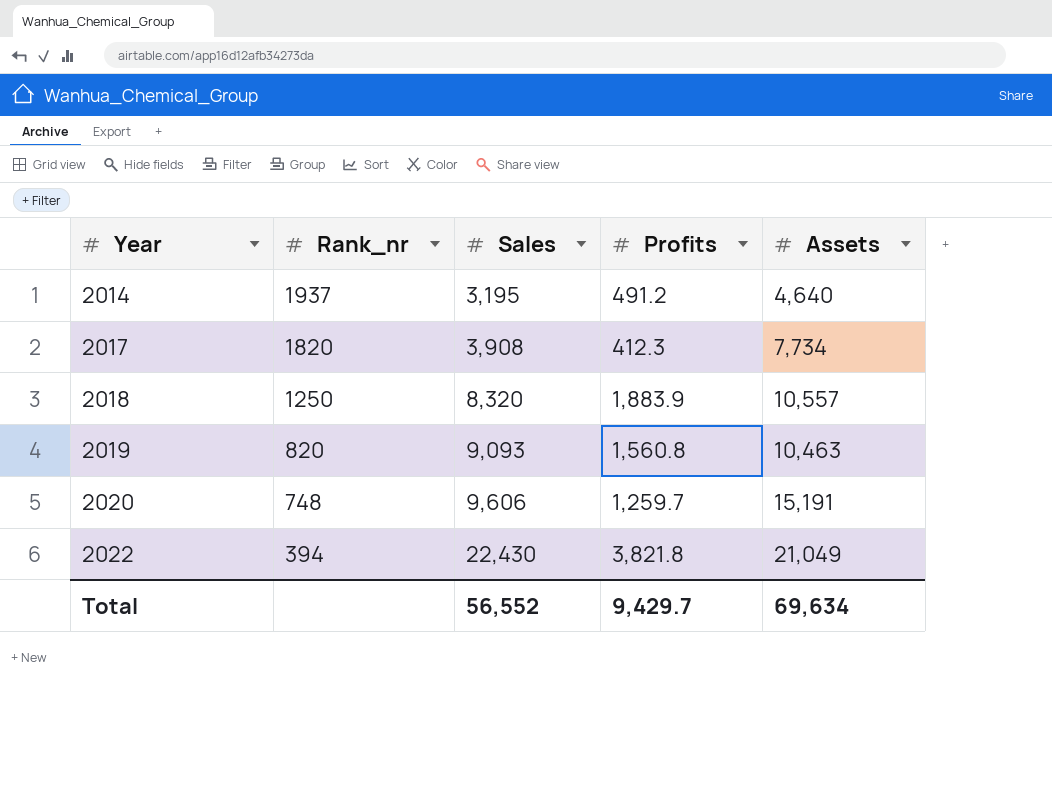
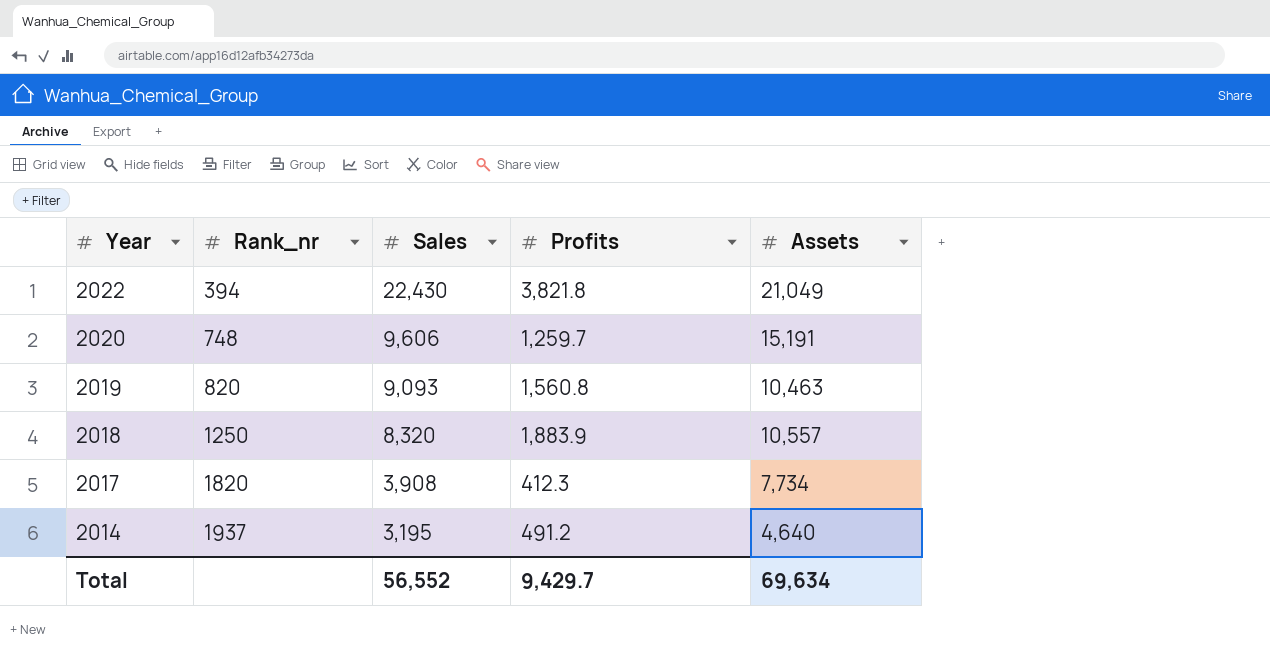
row order: Year ascending -> Year descending

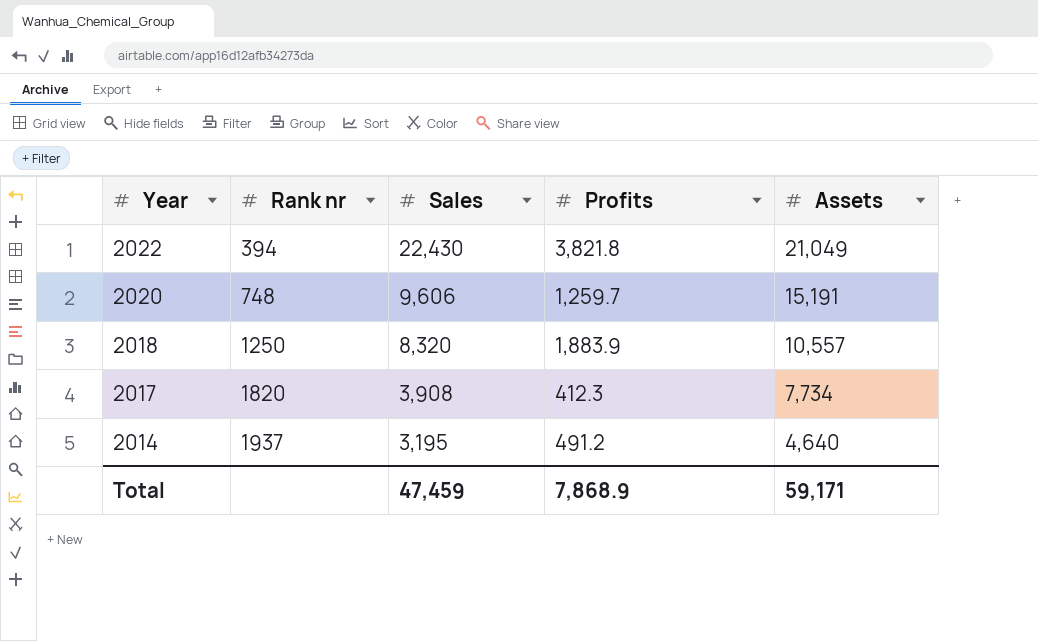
column name: Rank_nr -> Rank nr
row 2019: 820 | 9,093 | 1,560.8 | 10,463 -> none
Total | Sales: 56,552 -> 47,459
Total | Profits: 9,429.7 -> 7,868.9
Total | Assets: 69,634 -> 59,171

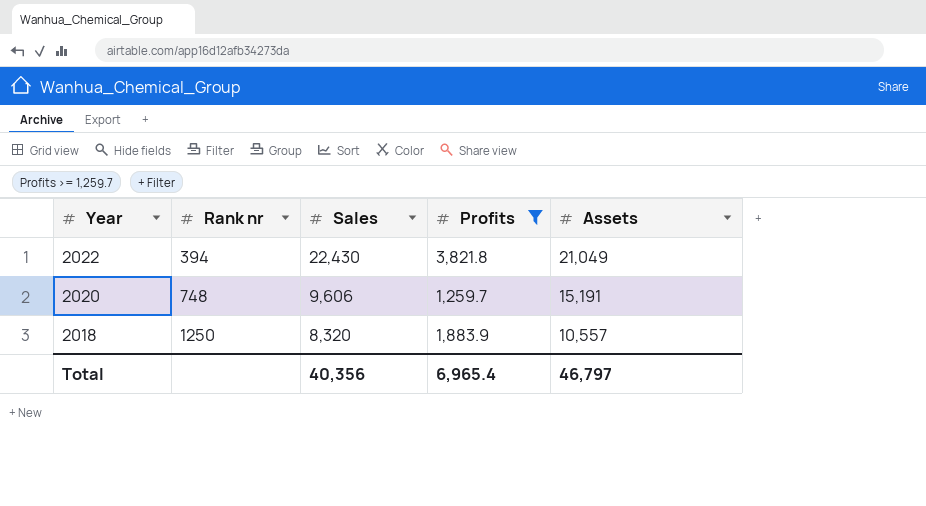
filter: none -> Profits >= 1,259.7
Total | Sales: 47,459 -> 40,356
Total | Profits: 7,868.9 -> 6,965.4
Total | Assets: 59,171 -> 46,797

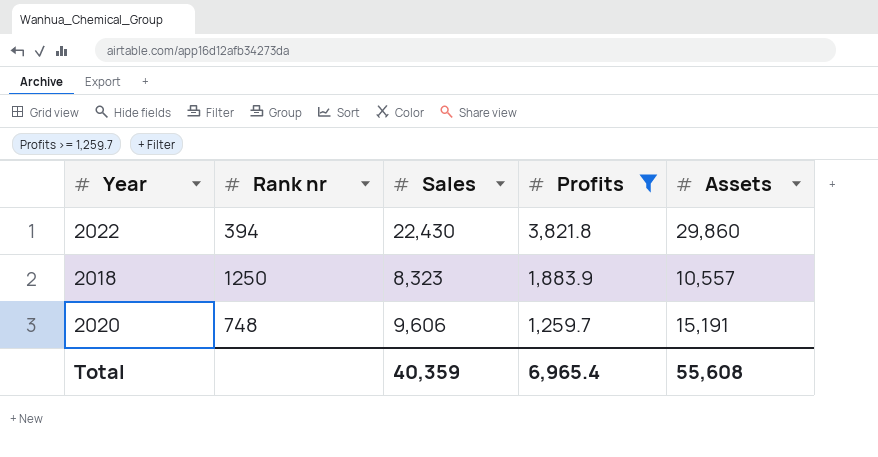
row order: Year descending -> Profits descending
2022 | Assets: 21,049 -> 29,860
2018 | Sales: 8,320 -> 8,323
Total | Sales: 40,356 -> 40,359
Total | Assets: 46,797 -> 55,608

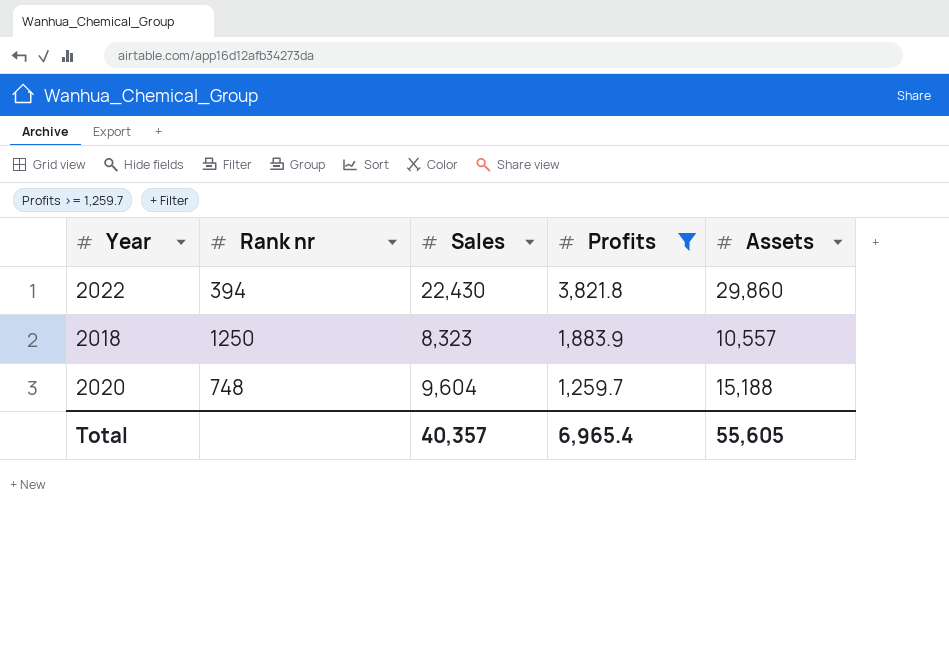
2020 | Sales: 9,606 -> 9,604
2020 | Assets: 15,191 -> 15,188
Total | Sales: 40,359 -> 40,357
Total | Assets: 55,608 -> 55,605

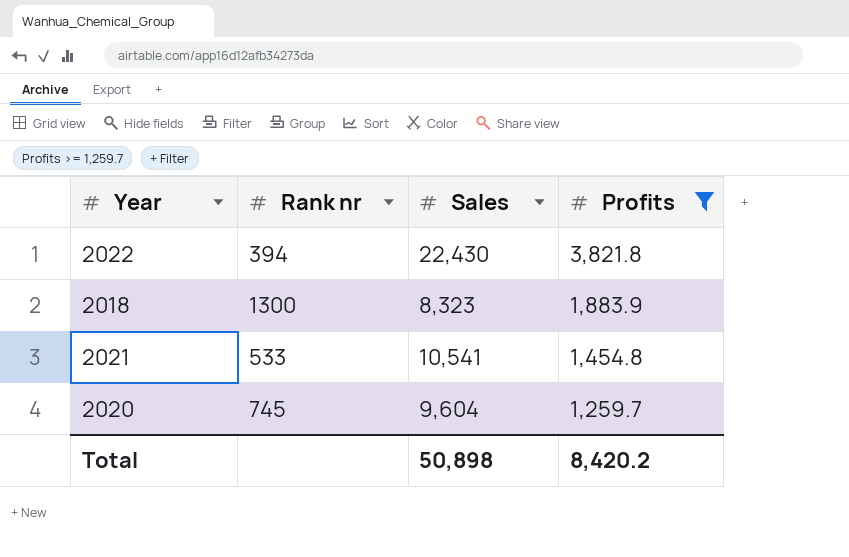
column Assets | position: 5 -> none
2018 | Rank nr: 1250 -> 1300
row 2021: none -> 533 | 10,541 | 1,454.8
2020 | Rank nr: 748 -> 745
Total | Sales: 40,357 -> 50,898
Total | Profits: 6,965.4 -> 8,420.2

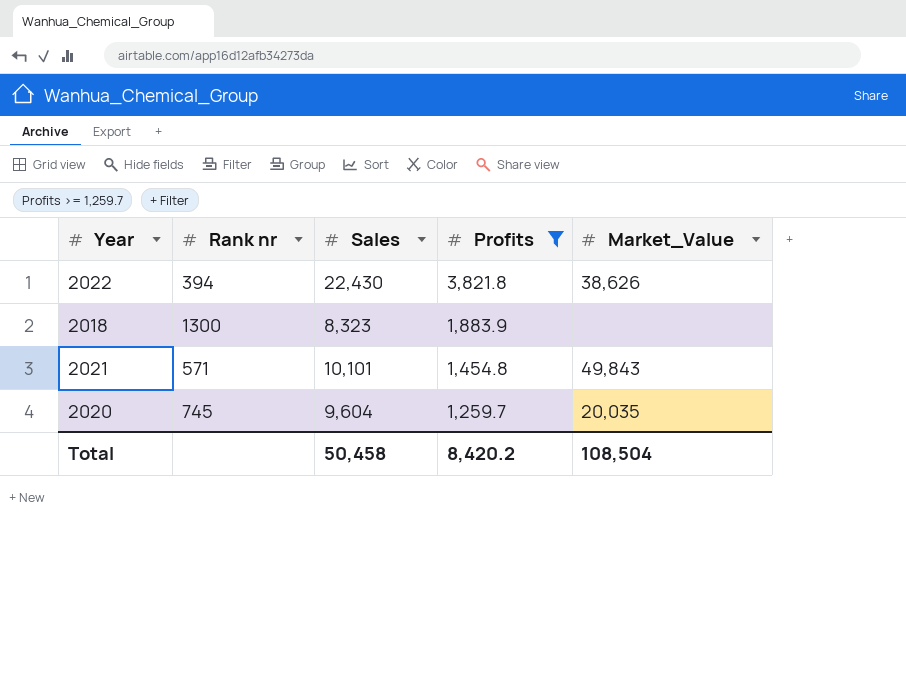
column Market_Value | position: none -> 5
2021 | Rank nr: 533 -> 571
2021 | Sales: 10,541 -> 10,101
Total | Sales: 50,898 -> 50,458

